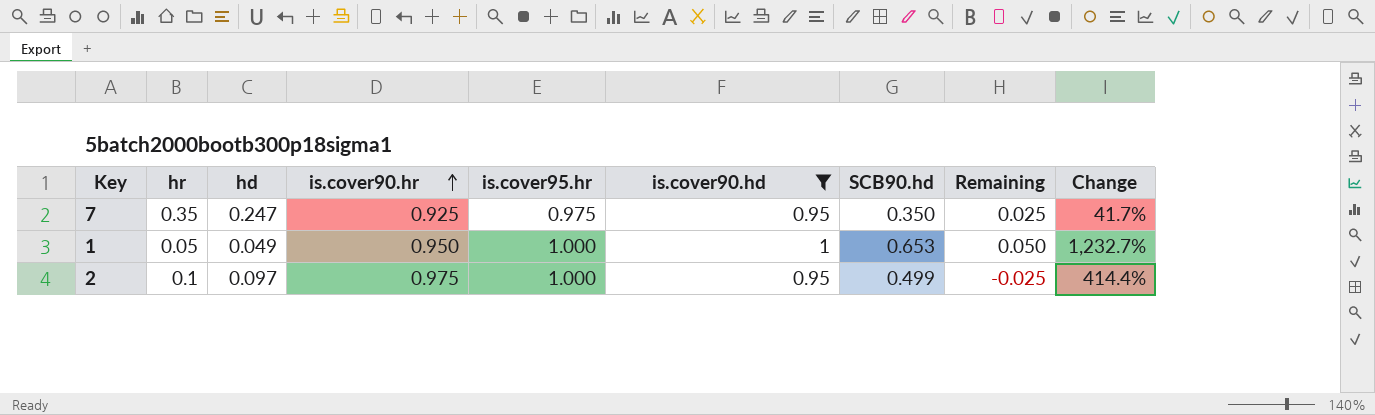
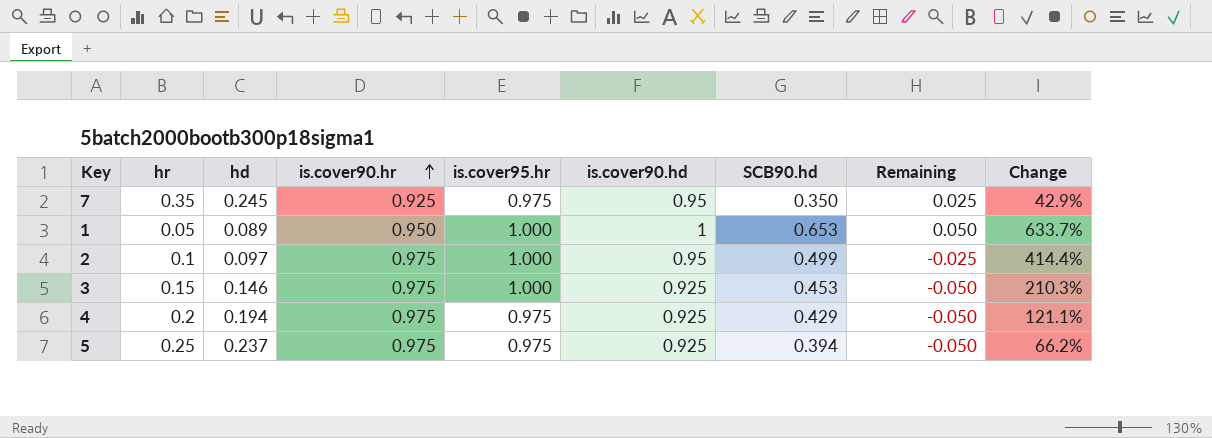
filter: is.cover90.hd != 0.925 -> none
7 | hd: 0.247 -> 0.245
7 | Change: 41.7% -> 42.9%
1 | hd: 0.049 -> 0.089
1 | Change: 1,232.7% -> 633.7%

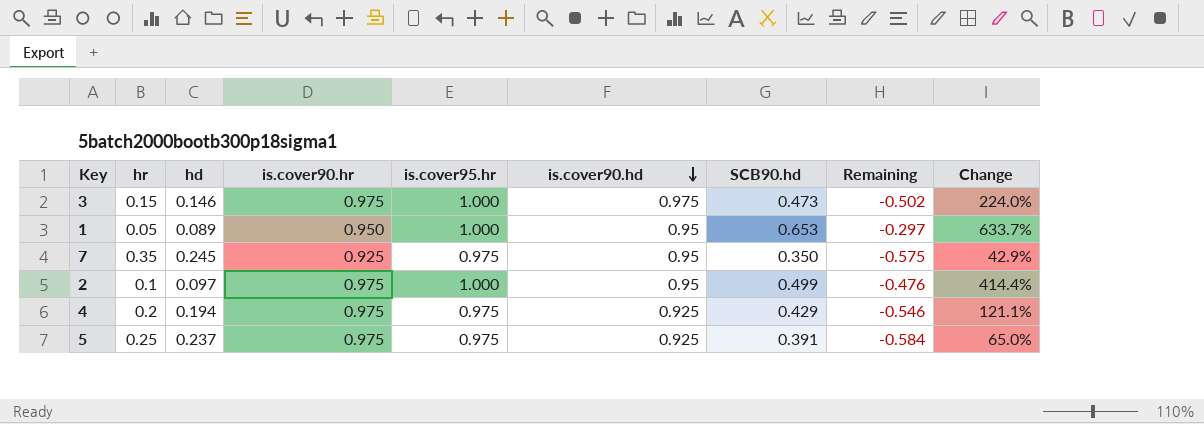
row order: is.cover90.hr ascending -> is.cover90.hd descending
column Remaining | formula: [is.cover90.hd] - [is.cover90.hr] -> [SCB90.hd] - [is.cover90.hr]
3 | is.cover90.hd: 0.925 -> 0.975
3 | SCB90.hd: 0.453 -> 0.473
3 | Change: 210.3% -> 224.0%
1 | is.cover90.hd: 1 -> 0.95
5 | SCB90.hd: 0.394 -> 0.391
5 | Change: 66.2% -> 65.0%

